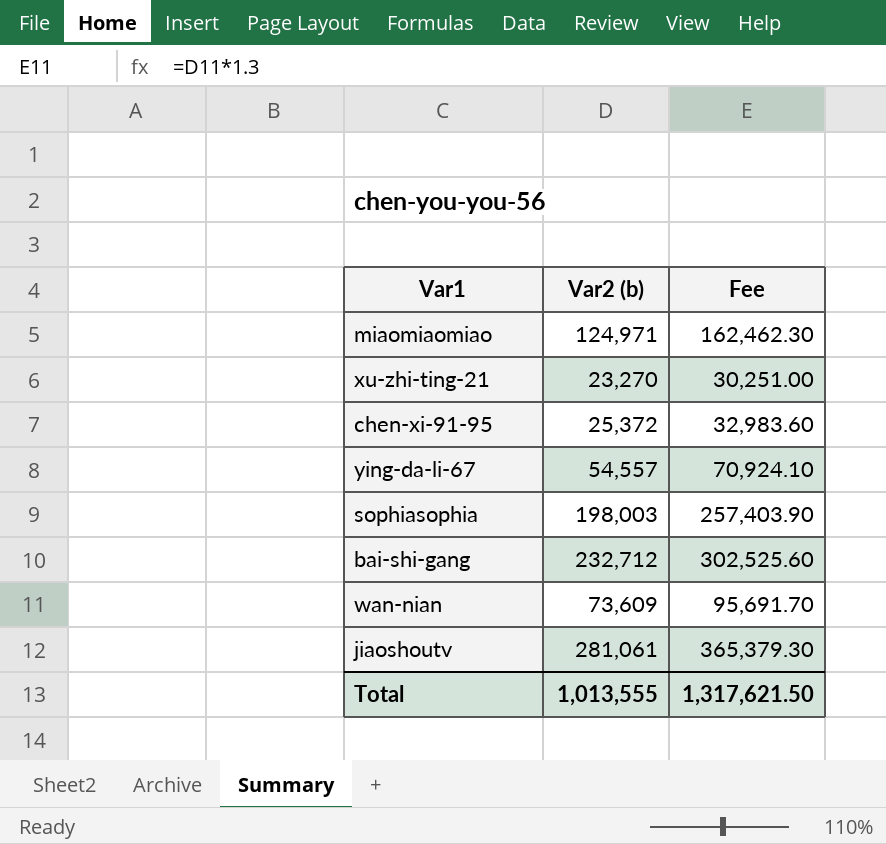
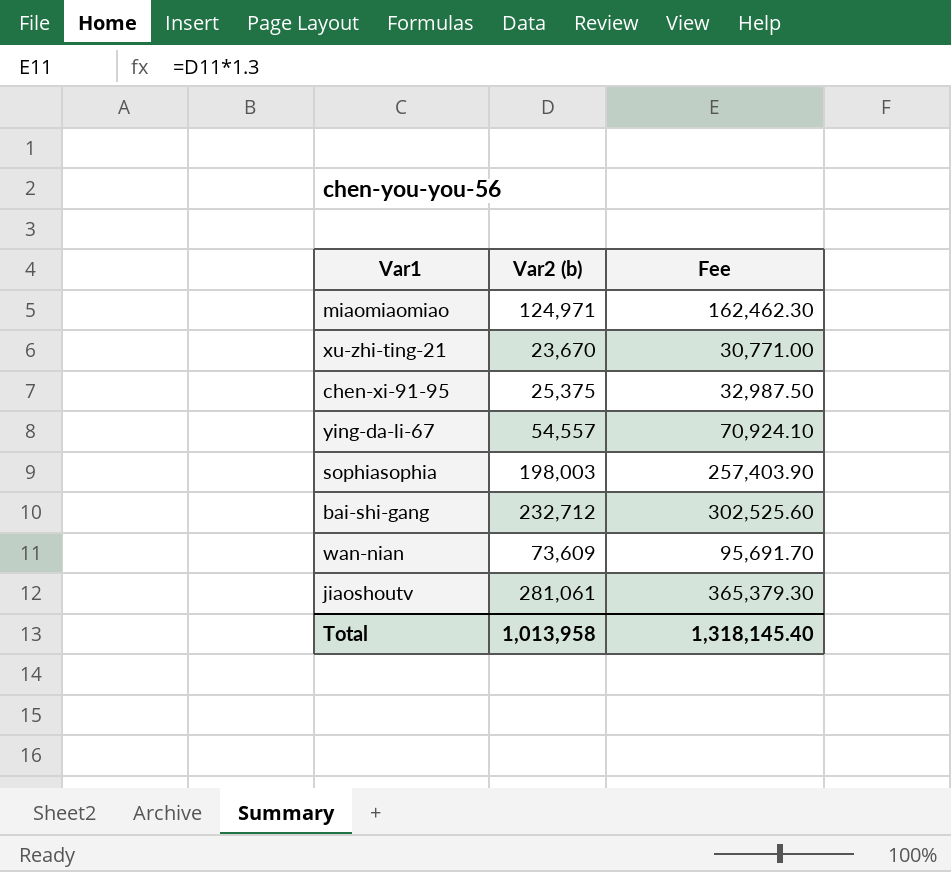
xu-zhi-ting-21 | Var2 (b): 23,270 -> 23,670
xu-zhi-ting-21 | Fee: 30,251.00 -> 30,771.00
chen-xi-91-95 | Var2 (b): 25,372 -> 25,375
chen-xi-91-95 | Fee: 32,983.60 -> 32,987.50
Total | Var2 (b): 1,013,555 -> 1,013,958
Total | Fee: 1,317,621.50 -> 1,318,145.40

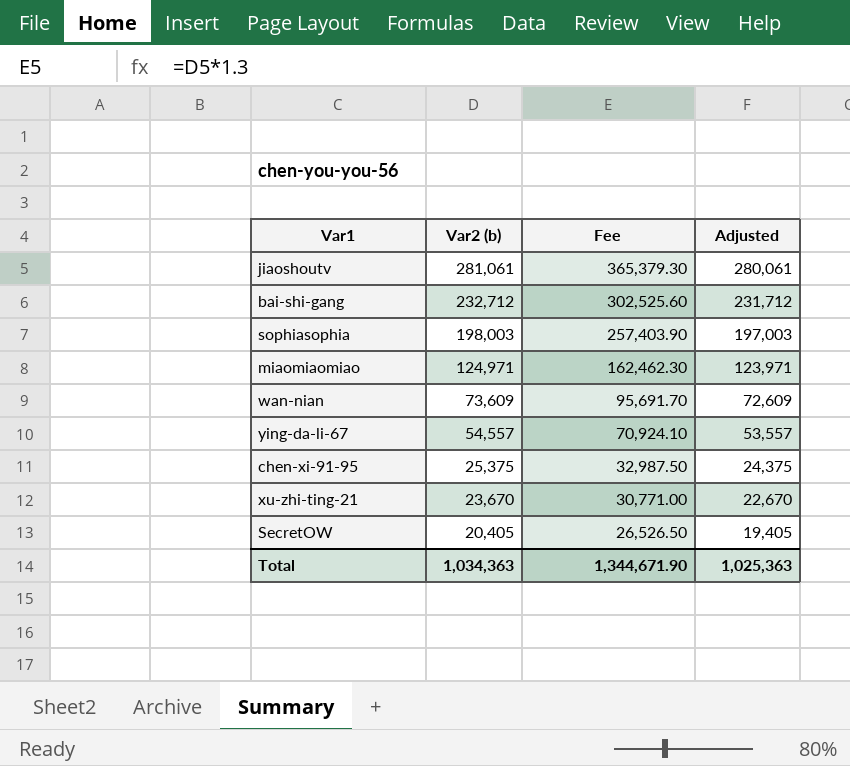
row order: none -> Var2 (b) descending
column Adjusted | formula: none -> [Var2 (b)] - 1000
row SecretOW: none -> 20,405 | 26,526.50 | 19,405
Total | Var2 (b): 1,013,958 -> 1,034,363
Total | Fee: 1,318,145.40 -> 1,344,671.90

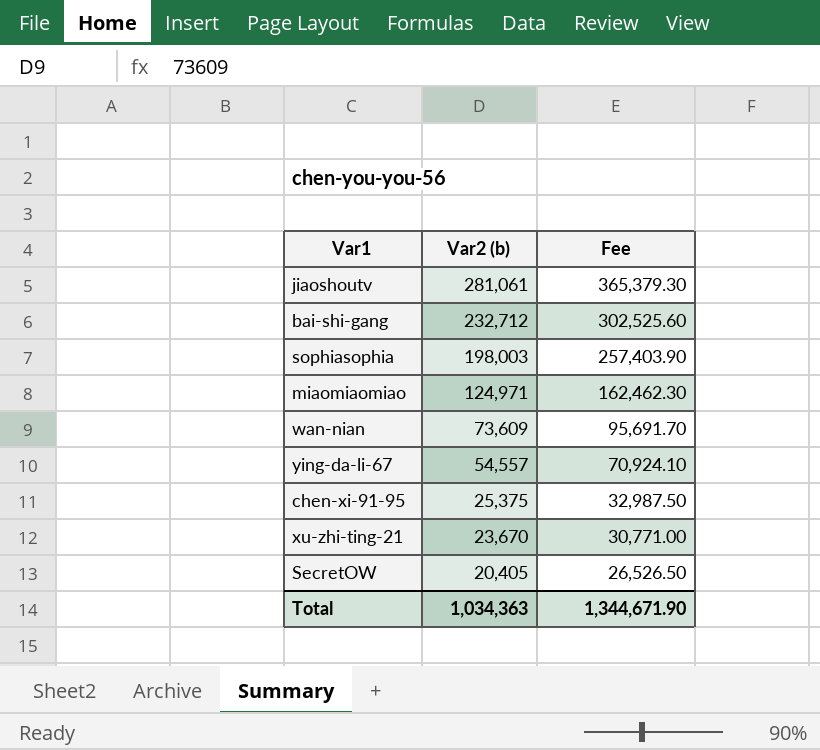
column Adjusted | formula: [Var2 (b)] - 1000 -> none

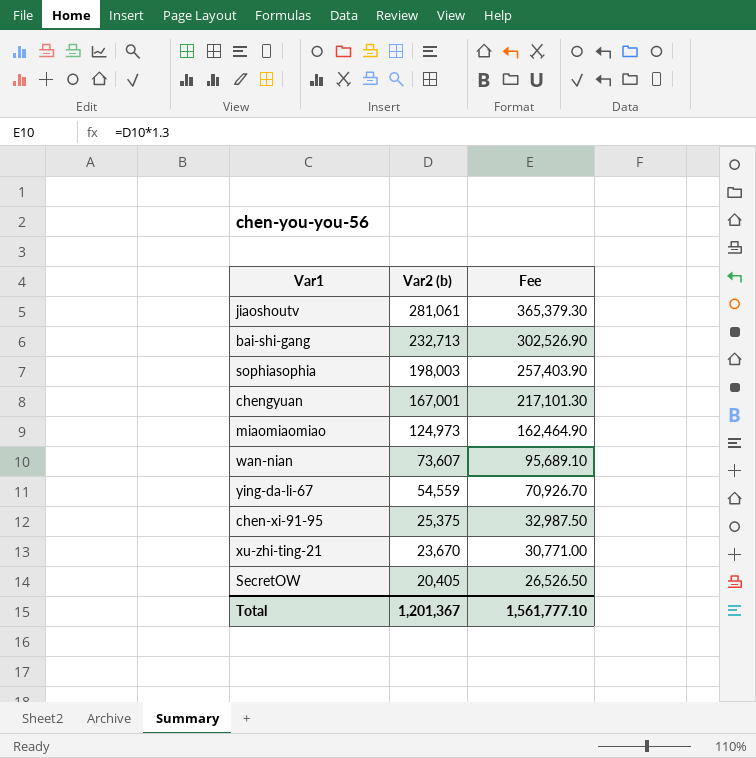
bai-shi-gang | Var2 (b): 232,712 -> 232,713
bai-shi-gang | Fee: 302,525.60 -> 302,526.90
row chengyuan: none -> 167,001 | 217,101.30
miaomiaomiao | Var2 (b): 124,971 -> 124,973
miaomiaomiao | Fee: 162,462.30 -> 162,464.90
wan-nian | Var2 (b): 73,609 -> 73,607
wan-nian | Fee: 95,691.70 -> 95,689.10
ying-da-li-67 | Var2 (b): 54,557 -> 54,559
ying-da-li-67 | Fee: 70,924.10 -> 70,926.70
Total | Var2 (b): 1,034,363 -> 1,201,367
Total | Fee: 1,344,671.90 -> 1,561,777.10

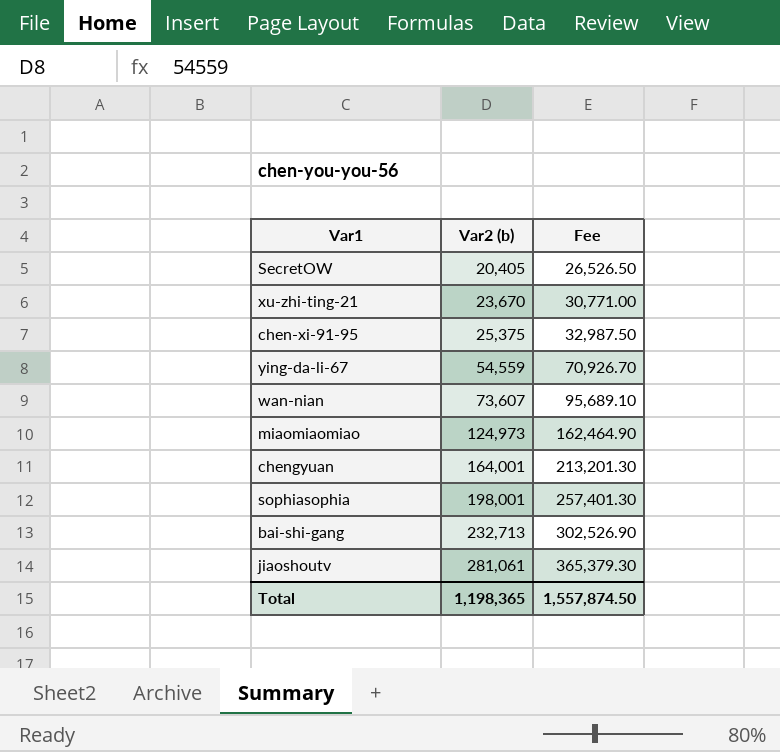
row order: Var2 (b) descending -> Var2 (b) ascending
chengyuan | Var2 (b): 167,001 -> 164,001
chengyuan | Fee: 217,101.30 -> 213,201.30
sophiasophia | Var2 (b): 198,003 -> 198,001
sophiasophia | Fee: 257,403.90 -> 257,401.30
Total | Var2 (b): 1,201,367 -> 1,198,365
Total | Fee: 1,561,777.10 -> 1,557,874.50

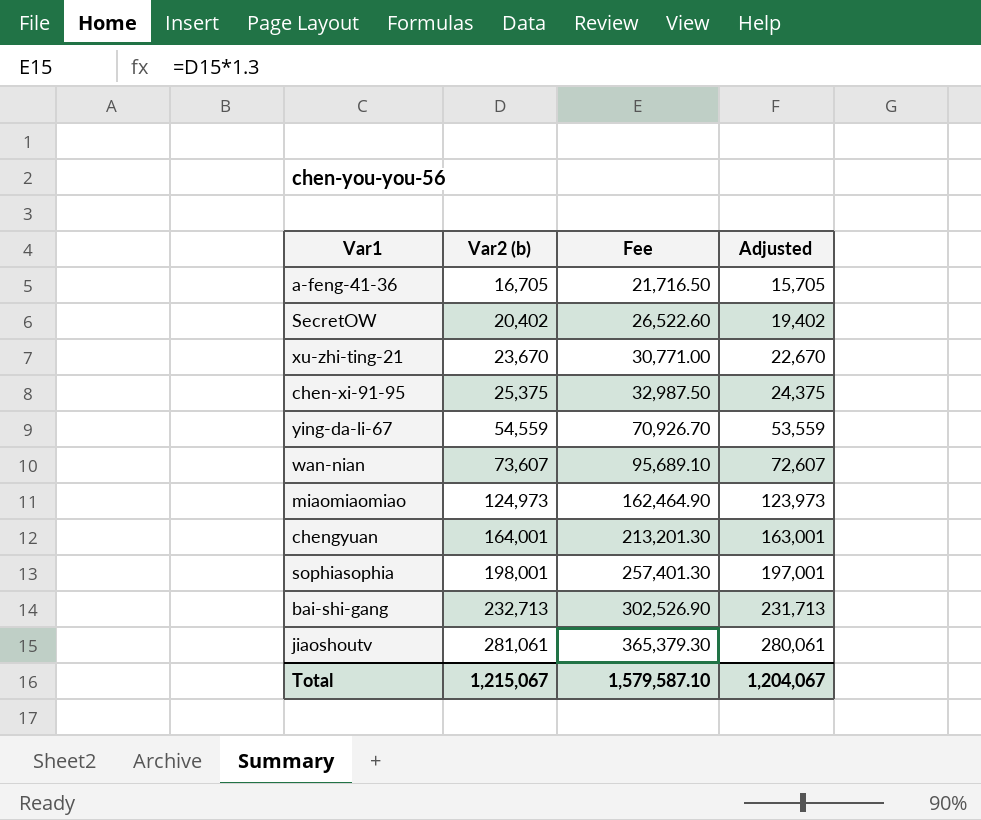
column Adjusted | formula: none -> [Var2 (b)] - 1000
row a-feng-41-36: none -> 16,705 | 21,716.50 | 15,705
SecretOW | Var2 (b): 20,405 -> 20,402
SecretOW | Fee: 26,526.50 -> 26,522.60
Total | Var2 (b): 1,198,365 -> 1,215,067
Total | Fee: 1,557,874.50 -> 1,579,587.10

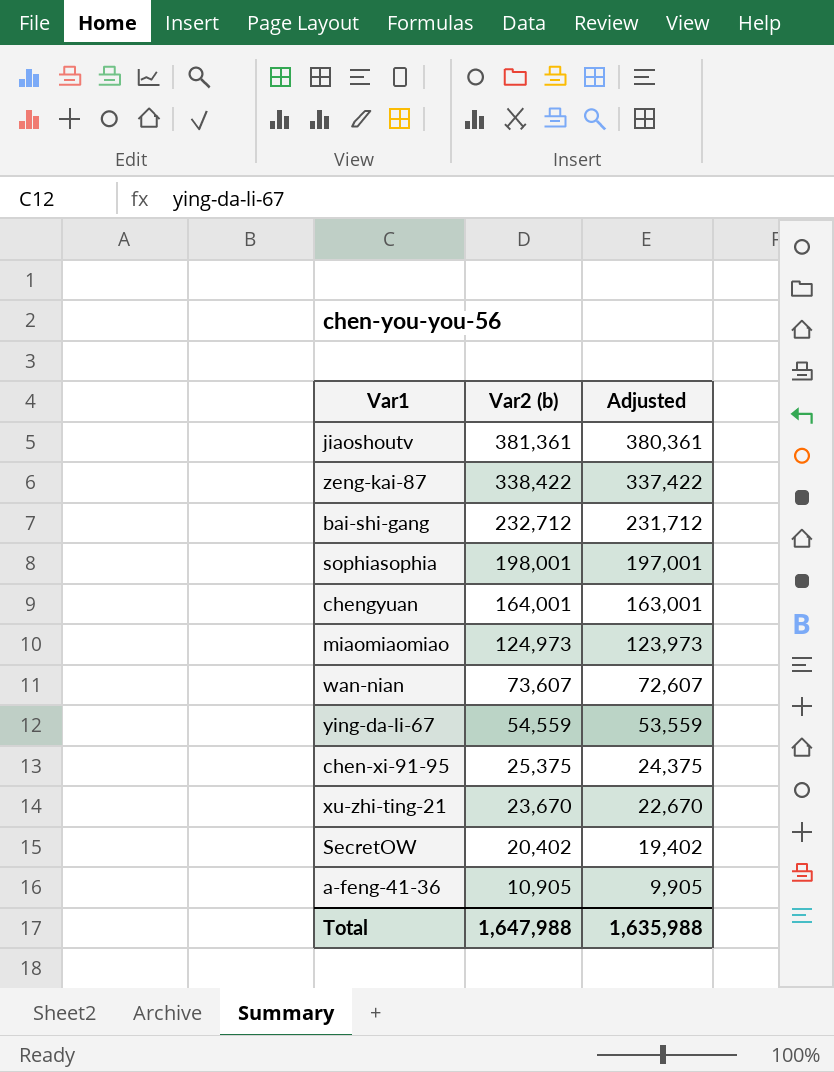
row order: Var2 (b) ascending -> Var2 (b) descending
column Fee | formula: [Var2 (b)] * 1.3 -> none
jiaoshoutv | Var2 (b): 281,061 -> 381,361
jiaoshoutv | Adjusted: 280,061 -> 380,361
row zeng-kai-87: none -> 338,422 | 337,422
bai-shi-gang | Var2 (b): 232,713 -> 232,712
bai-shi-gang | Adjusted: 231,713 -> 231,712
a-feng-41-36 | Var2 (b): 16,705 -> 10,905
a-feng-41-36 | Adjusted: 15,705 -> 9,905
Total | Var2 (b): 1,215,067 -> 1,647,988
Total | Adjusted: 1,204,067 -> 1,635,988

